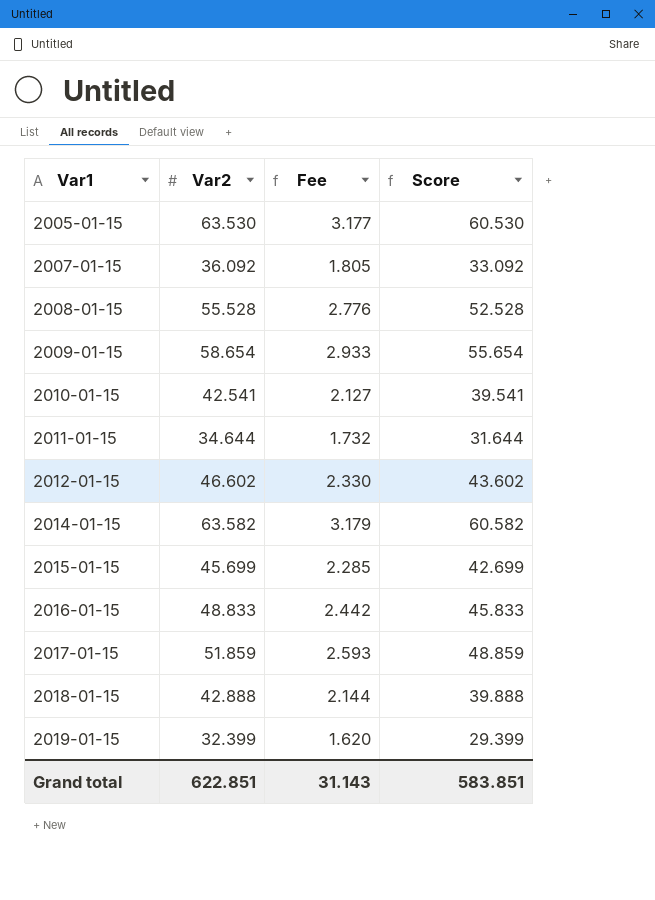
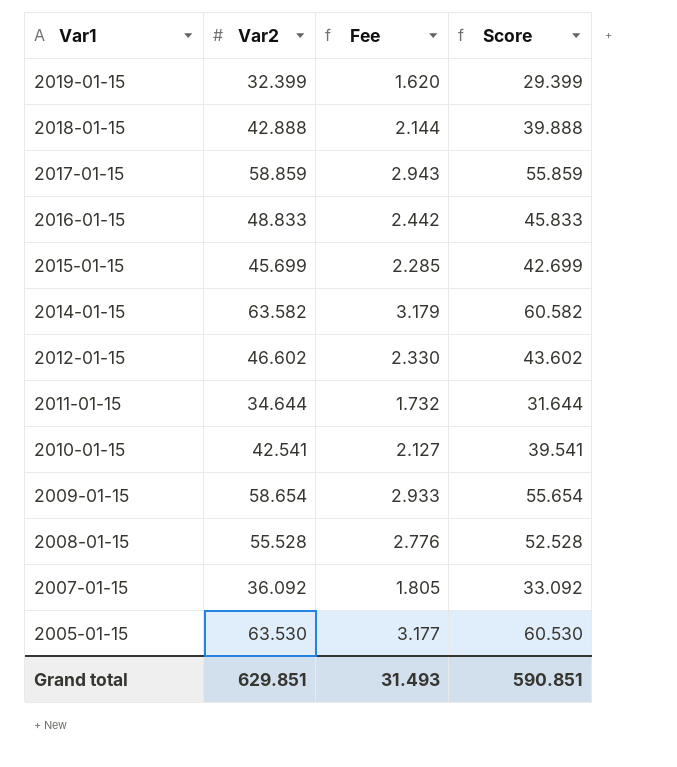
row order: Var1 ascending -> Var1 descending
2017-01-15 | Var2: 51.859 -> 58.859
2017-01-15 | Fee: 2.593 -> 2.943
2017-01-15 | Score: 48.859 -> 55.859
Grand total | Var2: 622.851 -> 629.851
Grand total | Fee: 31.143 -> 31.493
Grand total | Score: 583.851 -> 590.851

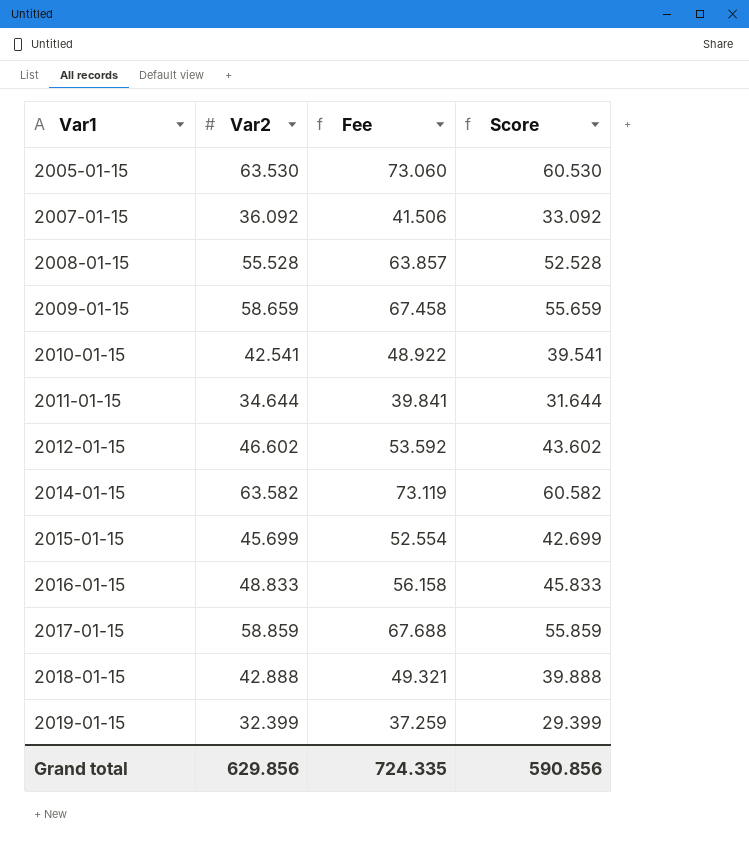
row order: Var1 descending -> Var1 ascending
column Fee | formula: [Var2] * 0.05 -> [Var2] * 1.15
2009-01-15 | Var2: 58.654 -> 58.659
2009-01-15 | Score: 55.654 -> 55.659
Grand total | Var2: 629.851 -> 629.856
Grand total | Fee: 31.493 -> 724.335
Grand total | Score: 590.851 -> 590.856

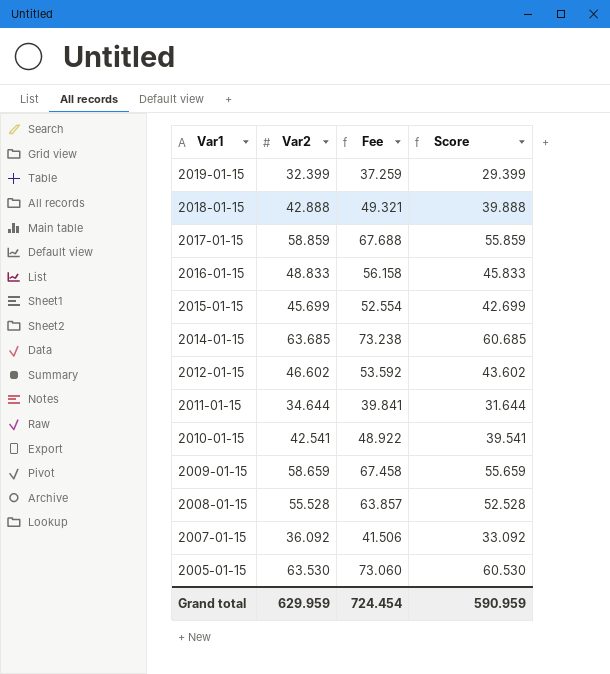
row order: Var1 ascending -> Var1 descending
2014-01-15 | Var2: 63.582 -> 63.685
2014-01-15 | Fee: 73.119 -> 73.238
2014-01-15 | Score: 60.582 -> 60.685
Grand total | Var2: 629.856 -> 629.959
Grand total | Fee: 724.335 -> 724.454
Grand total | Score: 590.856 -> 590.959

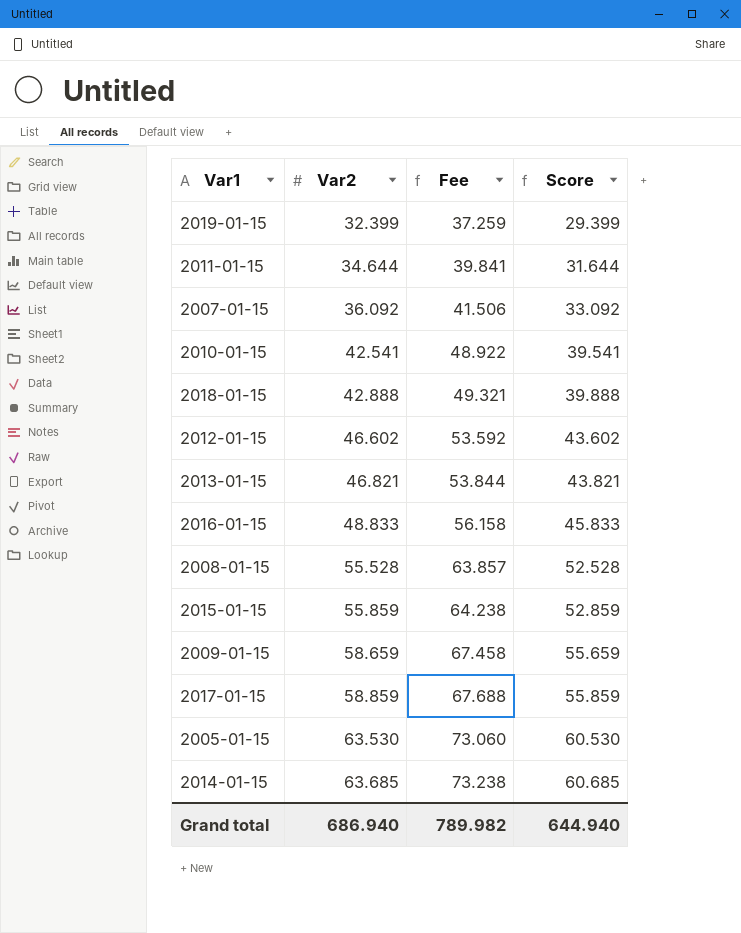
row order: Var1 descending -> Var2 ascending
row 2013-01-15: none -> 46.821 | 53.844 | 43.821
2015-01-15 | Var2: 45.699 -> 55.859
2015-01-15 | Fee: 52.554 -> 64.238
2015-01-15 | Score: 42.699 -> 52.859
Grand total | Var2: 629.959 -> 686.940
Grand total | Fee: 724.454 -> 789.982
Grand total | Score: 590.959 -> 644.940

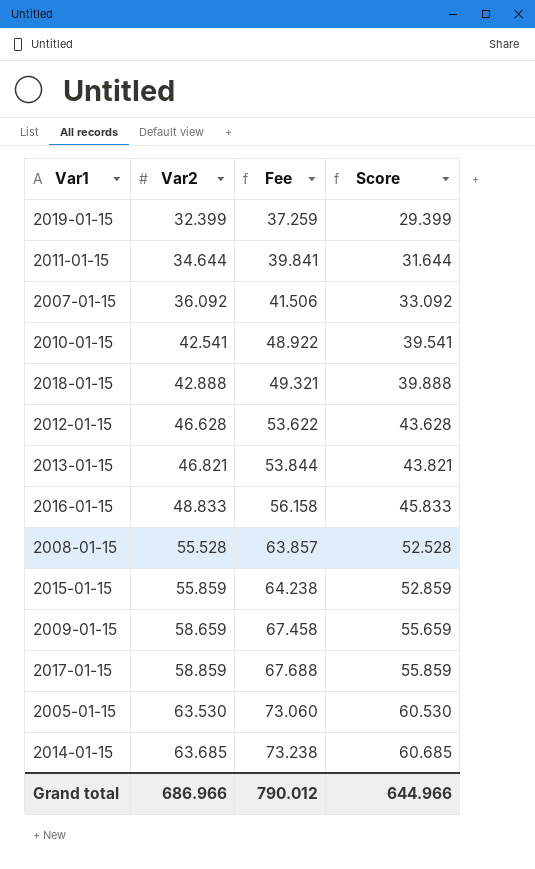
2012-01-15 | Var2: 46.602 -> 46.628
2012-01-15 | Fee: 53.592 -> 53.622
2012-01-15 | Score: 43.602 -> 43.628
Grand total | Var2: 686.940 -> 686.966
Grand total | Fee: 789.982 -> 790.012
Grand total | Score: 644.940 -> 644.966

